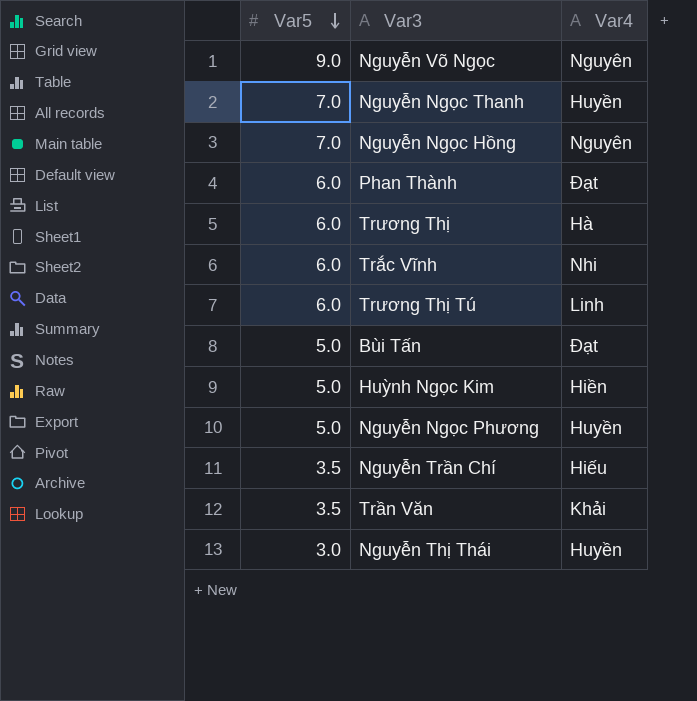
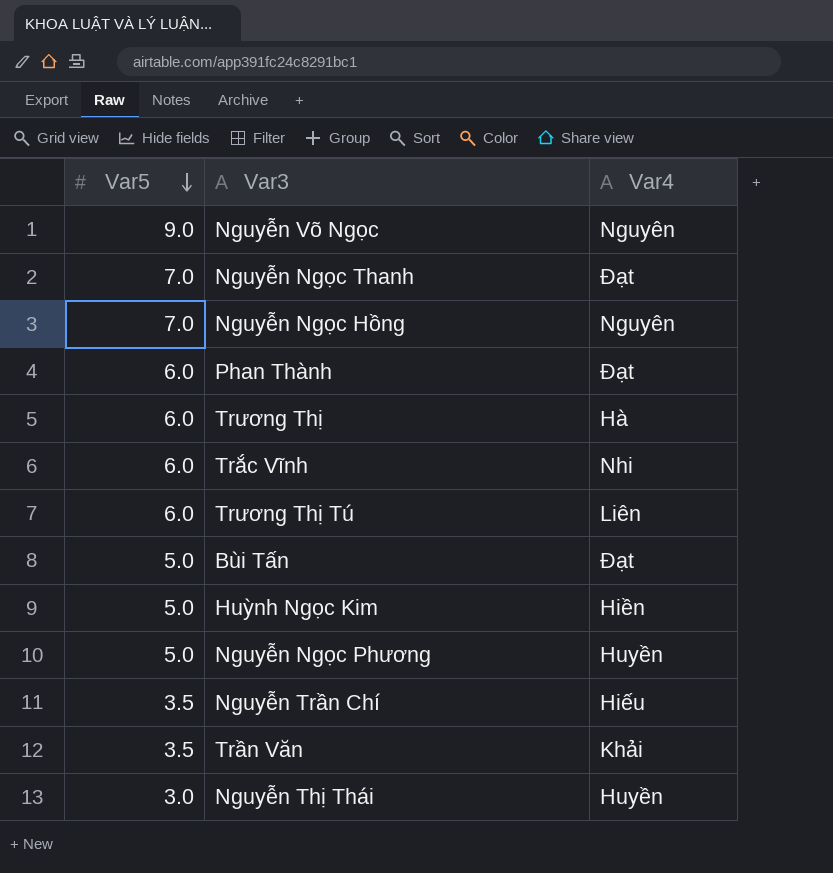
Nguyễn Ngọc Thanh | Var4: Huyền -> Đạt
Trương Thị Tú | Var4: Linh -> Liên

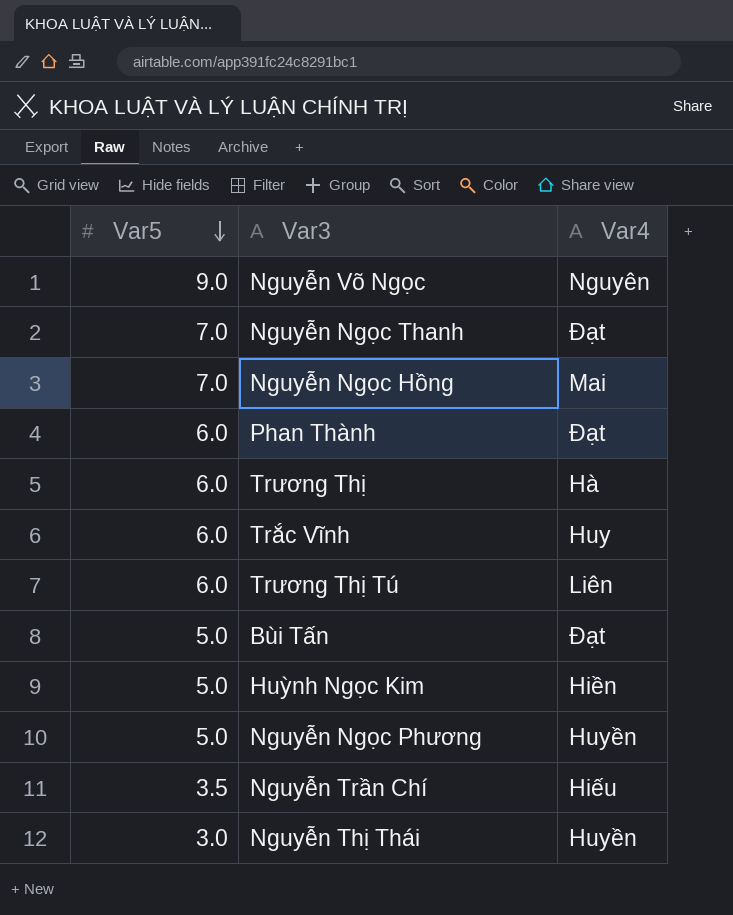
row Trần Văn: 3.5 | Khải -> none
Nguyễn Ngọc Hồng | Var4: Nguyên -> Mai
Trắc Vĩnh | Var4: Nhi -> Huy

